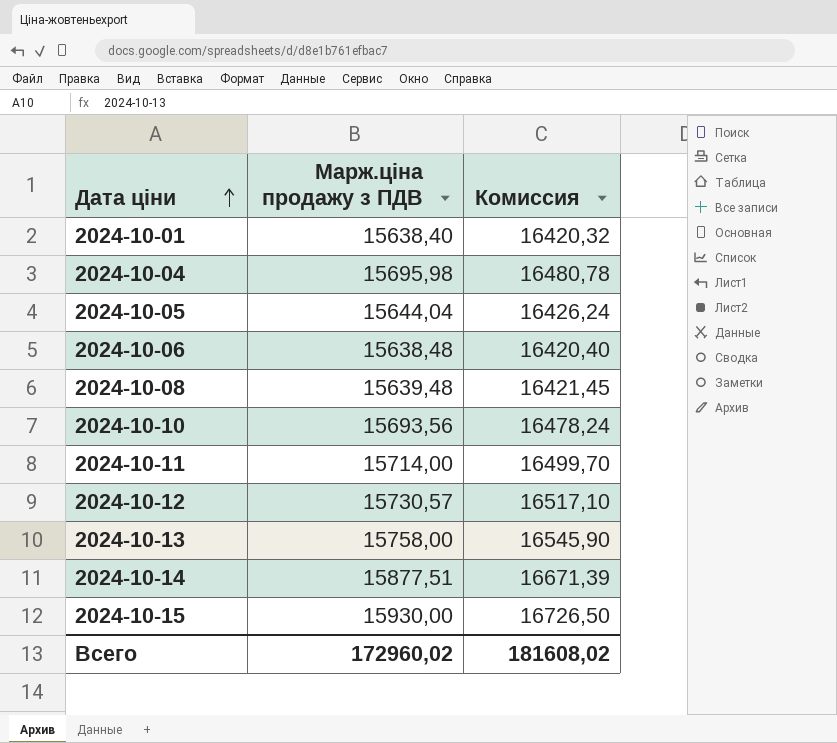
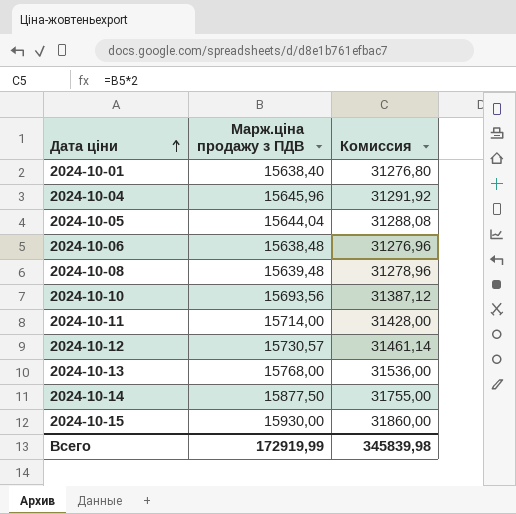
column Комиссия | formula: [Марж.ціна продажу з ПДВ] * 1,05 -> [Марж.ціна продажу з ПДВ] * 2
2024-10-04 | Марж.ціна продажу з ПДВ: 15695,98 -> 15645,96
2024-10-13 | Марж.ціна продажу з ПДВ: 15758,00 -> 15768,00
2024-10-14 | Марж.ціна продажу з ПДВ: 15877,51 -> 15877,50
Всего | Марж.ціна продажу з ПДВ: 172960,02 -> 172919,99
Всего | Комиссия: 181608,02 -> 345839,98

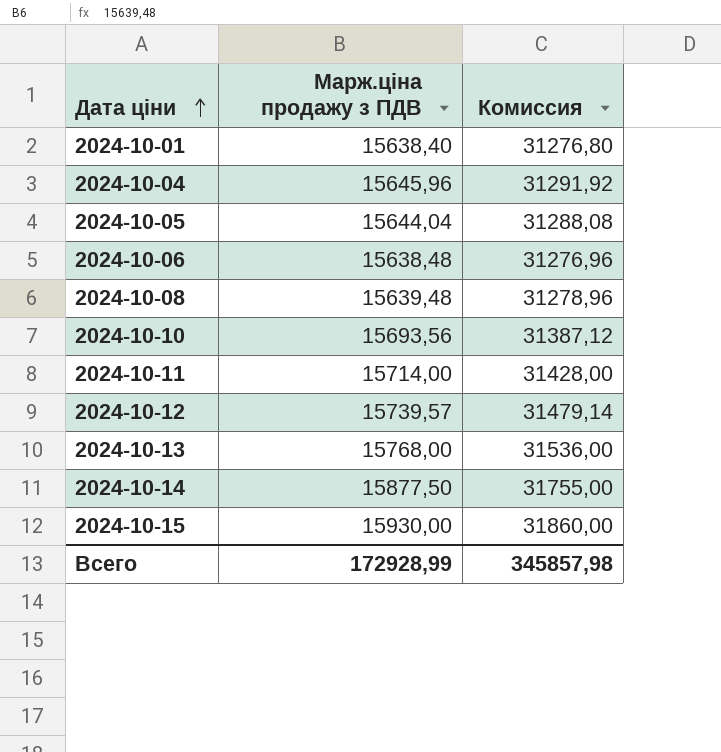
2024-10-12 | Марж.ціна продажу з ПДВ: 15730,57 -> 15739,57
2024-10-12 | Комиссия: 31461,14 -> 31479,14
Всего | Марж.ціна продажу з ПДВ: 172919,99 -> 172928,99
Всего | Комиссия: 345839,98 -> 345857,98

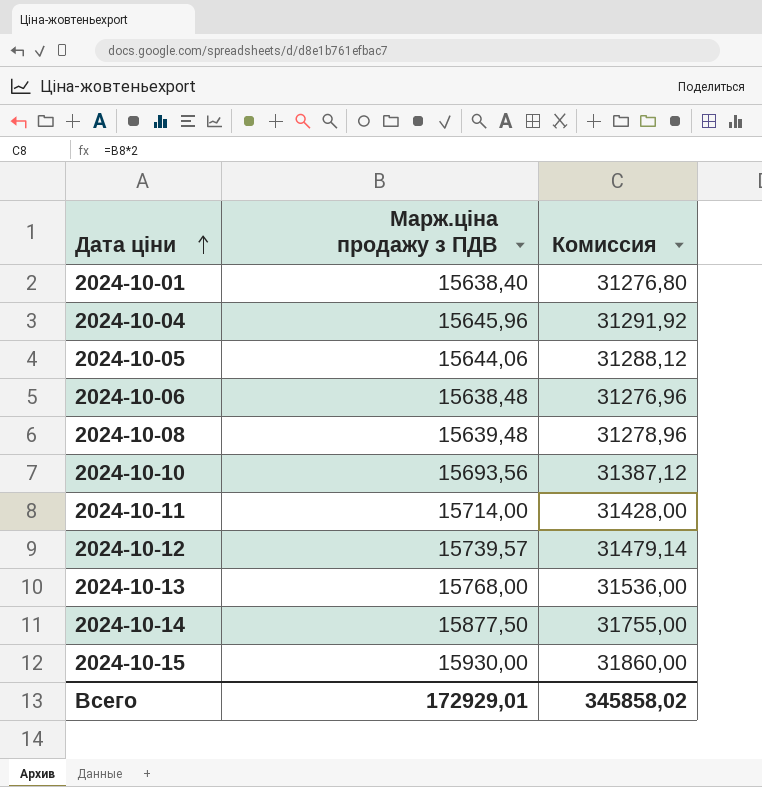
2024-10-05 | Марж.ціна продажу з ПДВ: 15644,04 -> 15644,06
2024-10-05 | Комиссия: 31288,08 -> 31288,12
Всего | Марж.ціна продажу з ПДВ: 172928,99 -> 172929,01
Всего | Комиссия: 345857,98 -> 345858,02

